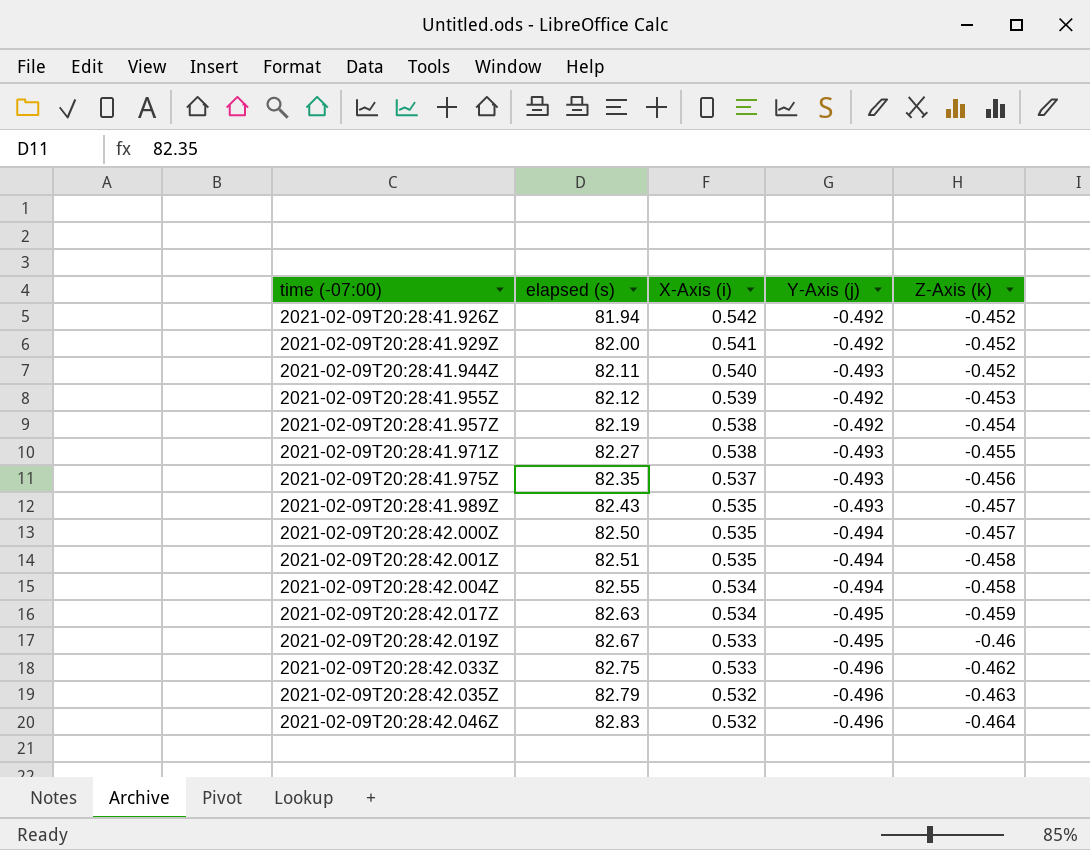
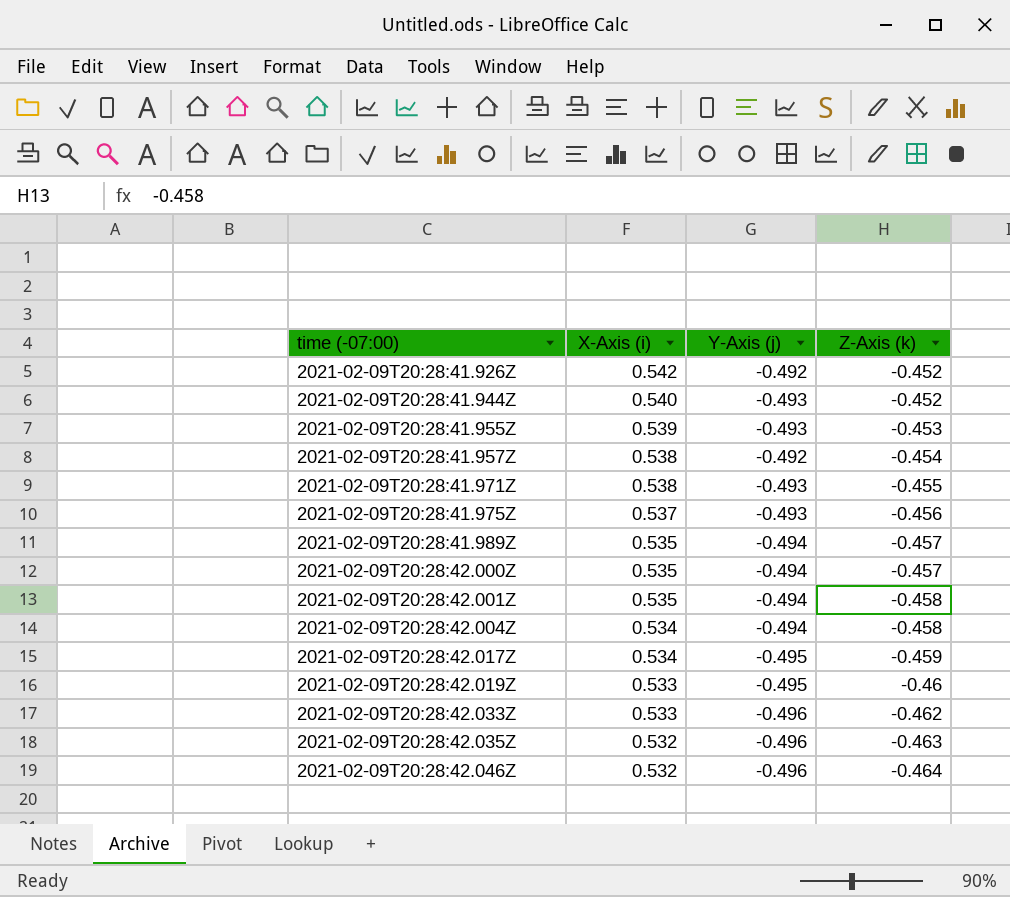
column elapsed (s) | position: 2 -> none
row 2021-02-09T20:28:41.929Z: 82.00 | 0.541 | -0.492 | -0.452 -> none
2021-02-09T20:28:41.955Z | Y-Axis (j): -0.492 -> -0.493
2021-02-09T20:28:41.989Z | Y-Axis (j): -0.493 -> -0.494

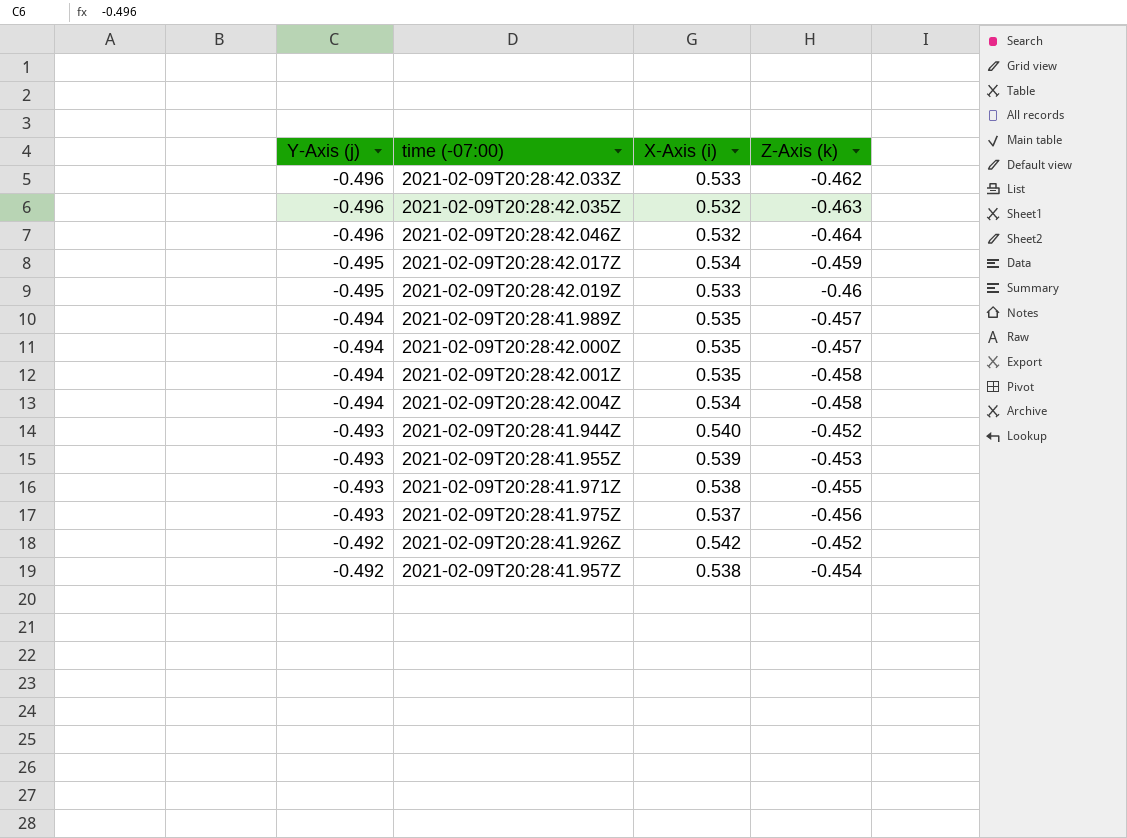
row order: time (-07:00) ascending -> Y-Axis (j) ascending
column Y-Axis (j) | position: 3 -> 1

